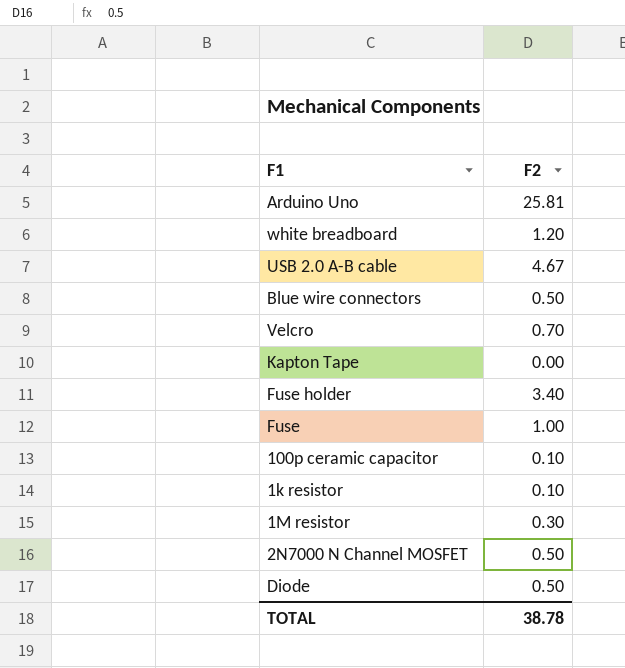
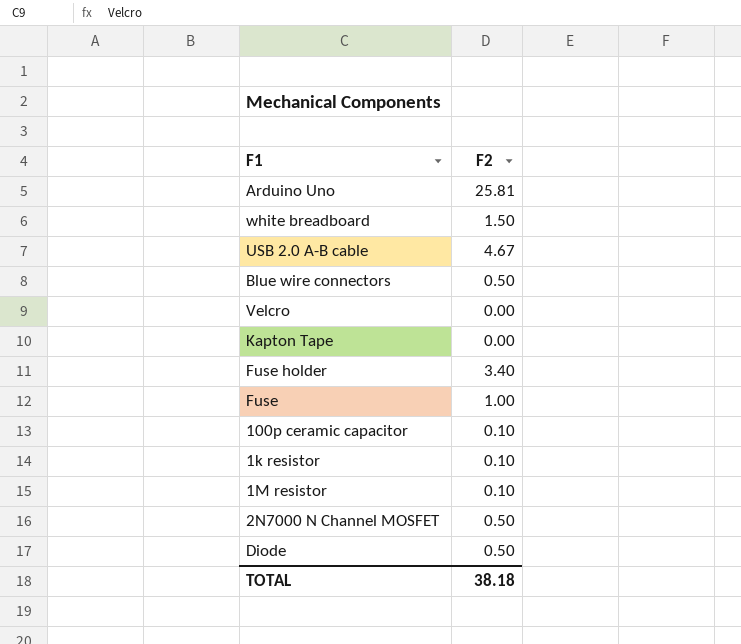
white breadboard | F2: 1.20 -> 1.50
Velcro | F2: 0.70 -> 0.00
1M resistor | F2: 0.30 -> 0.10
TOTAL | F2: 38.78 -> 38.18

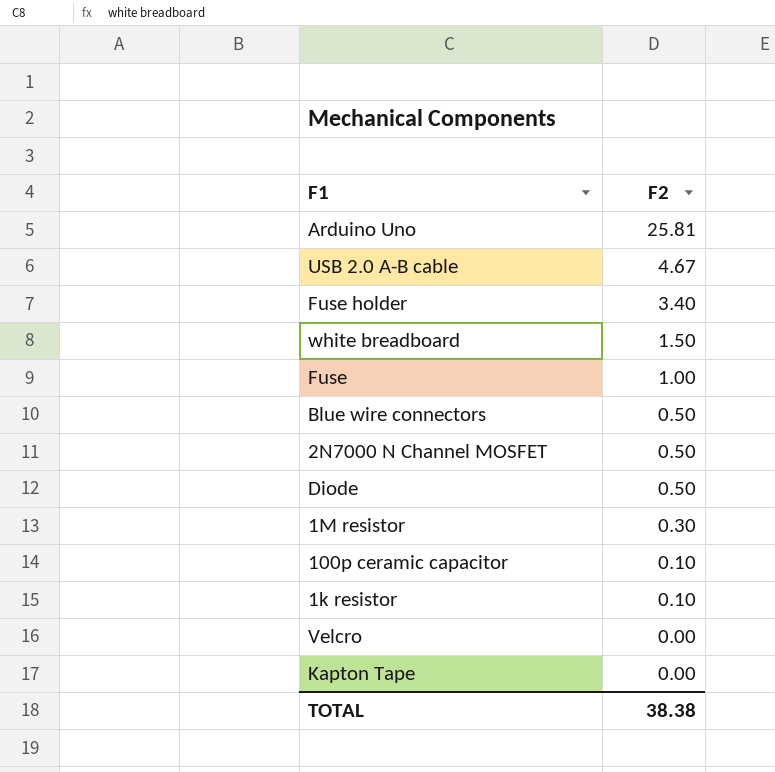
row order: none -> F2 descending
1M resistor | F2: 0.10 -> 0.30
TOTAL | F2: 38.18 -> 38.38

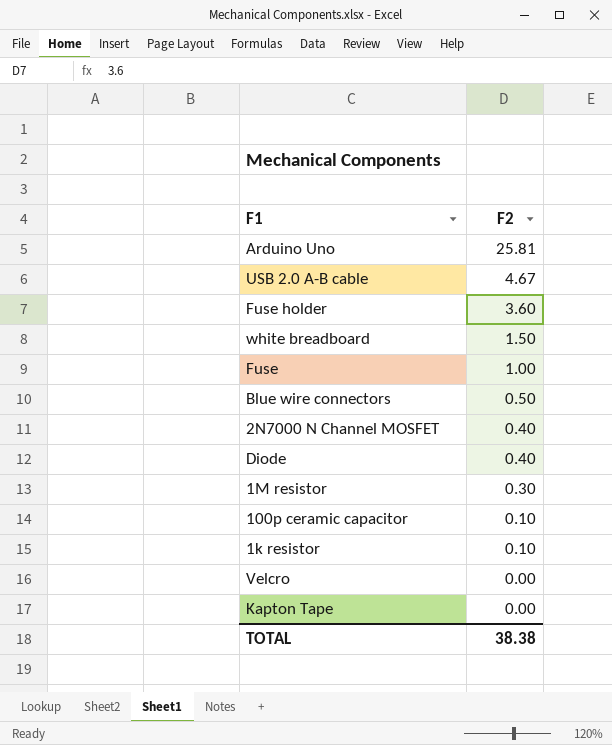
Fuse holder | F2: 3.40 -> 3.60
2N7000 N Channel MOSFET | F2: 0.50 -> 0.40
Diode | F2: 0.50 -> 0.40

